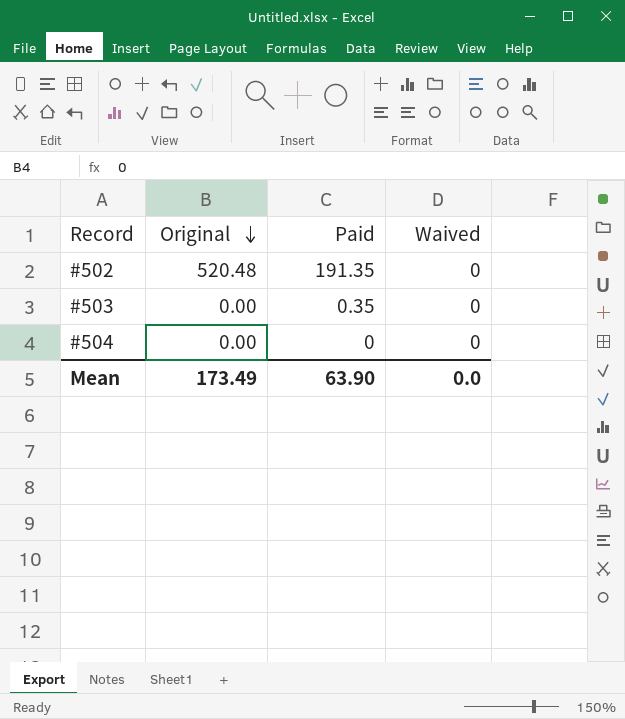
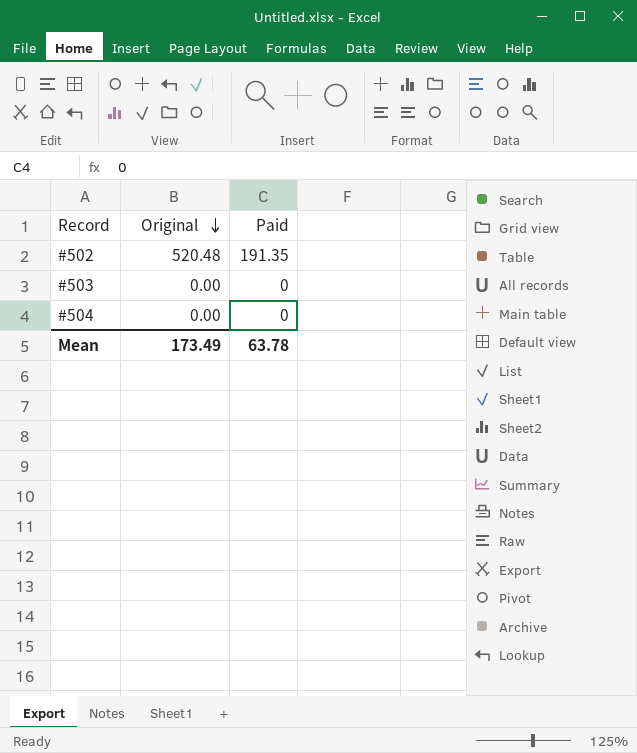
column Waived | position: 4 -> none
#503 | Paid: 0.35 -> 0
Mean | Paid: 63.90 -> 63.78

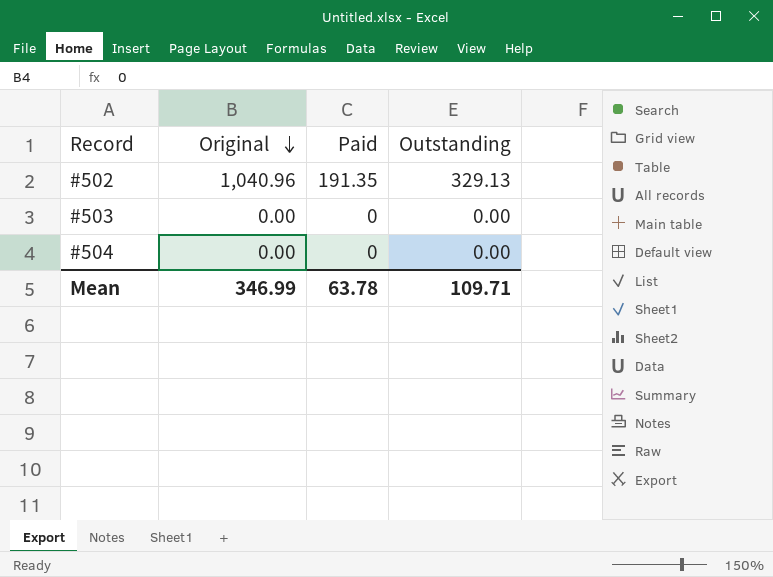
column Outstanding | position: none -> 4
#502 | Original: 520.48 -> 1,040.96
Mean | Original: 173.49 -> 346.99

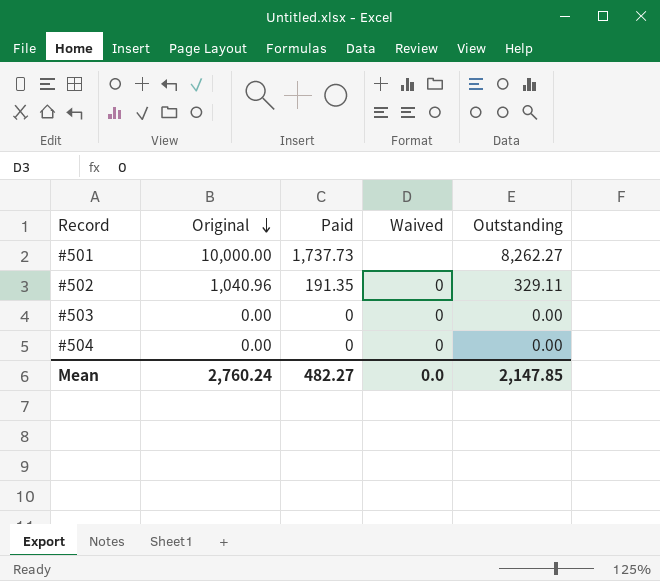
column Waived | position: none -> 4
row #501: none -> 10,000.00 | 1,737.73 | none | 8,262.27
#502 | Outstanding: 329.13 -> 329.11
Mean | Original: 346.99 -> 2,760.24
Mean | Paid: 63.78 -> 482.27
Mean | Outstanding: 109.71 -> 2,147.85

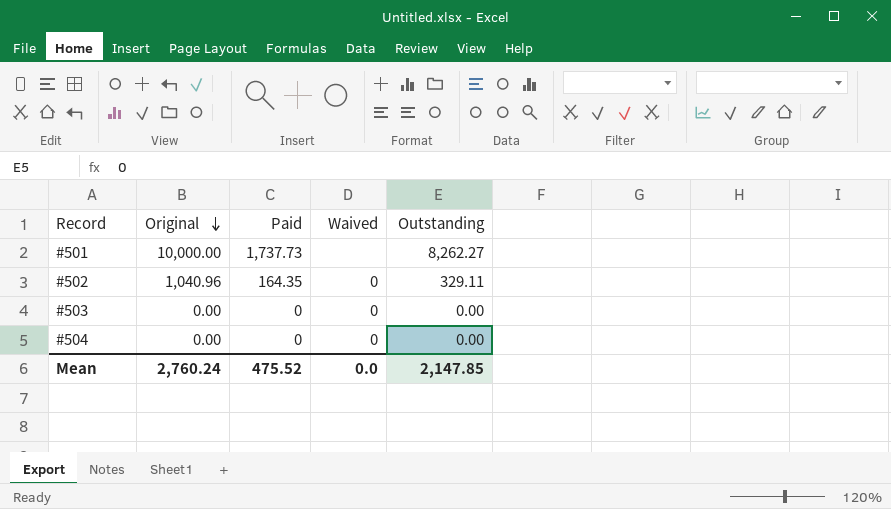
#502 | Paid: 191.35 -> 164.35
Mean | Paid: 482.27 -> 475.52

